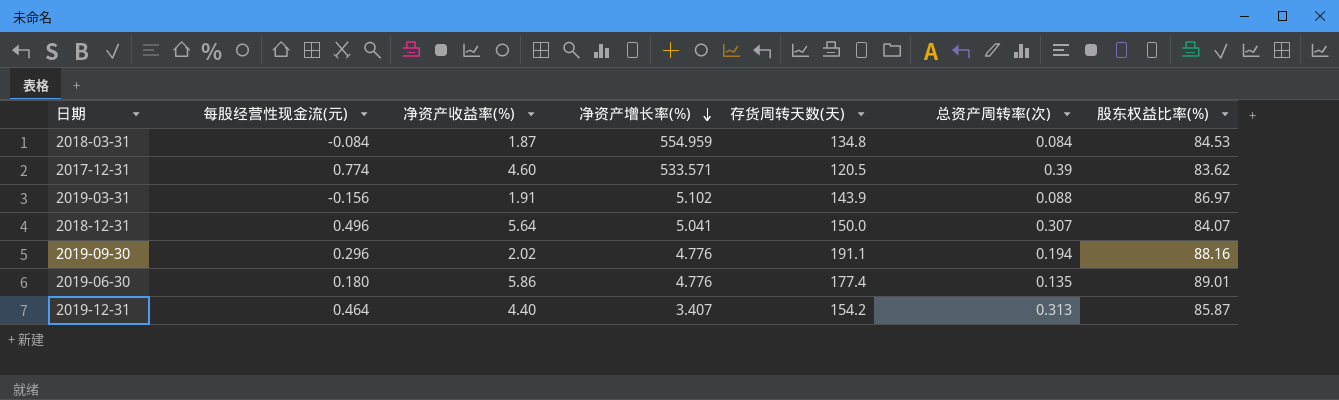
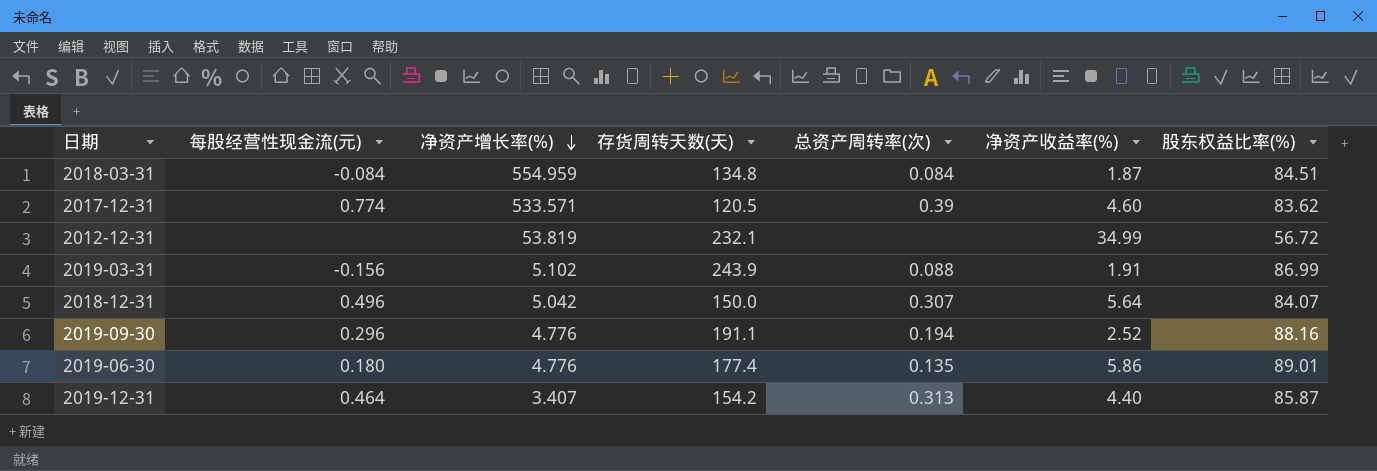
column 净资产收益率(%) | position: 3 -> 6
2018-03-31 | 股东权益比率(%): 84.53 -> 84.51
row 2012-12-31: none -> none | 53.819 | 232.1 | none | 34.99 | 56.72
2019-03-31 | 存货周转天数(天): 143.9 -> 243.9
2019-03-31 | 股东权益比率(%): 86.97 -> 86.99
2018-12-31 | 净资产增长率(%): 5.041 -> 5.042
2019-09-30 | 净资产收益率(%): 2.02 -> 2.52

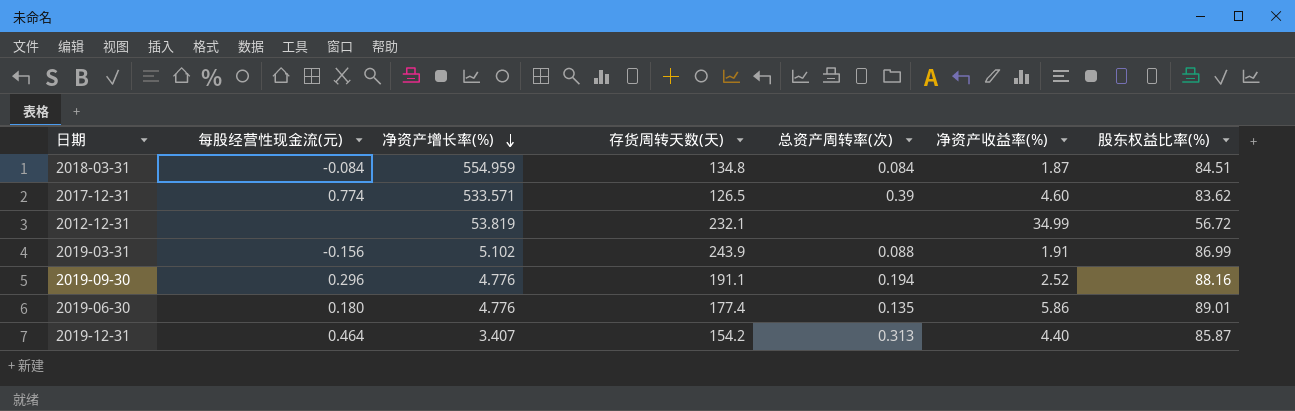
row 2018-12-31: 0.496 | 5.042 | 150.0 | 0.307 | 5.64 | 84.07 -> none
2017-12-31 | 存货周转天数(天): 120.5 -> 126.5

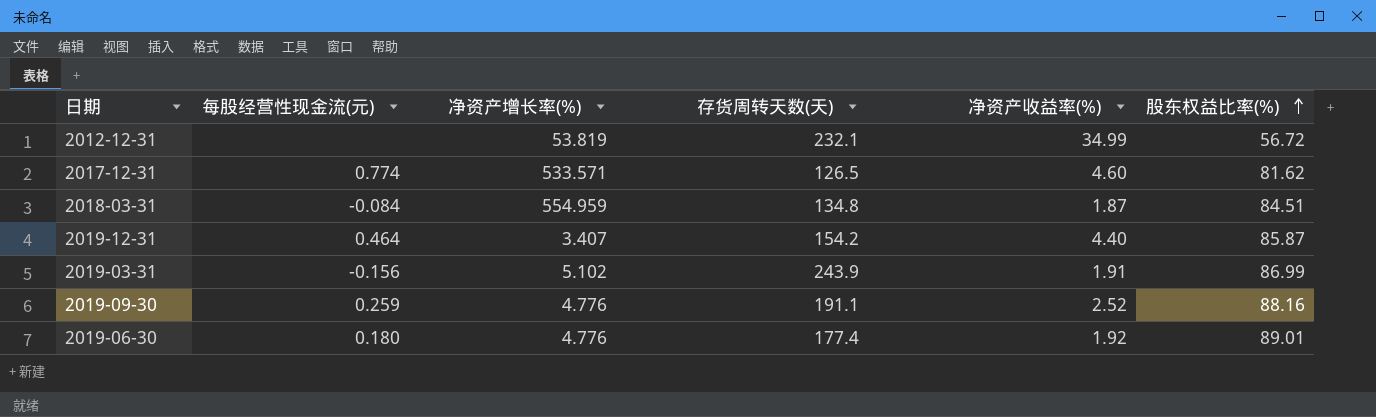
row order: 净资产增长率(%) descending -> 股东权益比率(%) ascending
column 总资产周转率(次) | position: 5 -> none
2017-12-31 | 股东权益比率(%): 83.62 -> 81.62
2019-09-30 | 每股经营性现金流(元): 0.296 -> 0.259
2019-06-30 | 净资产收益率(%): 5.86 -> 1.92

